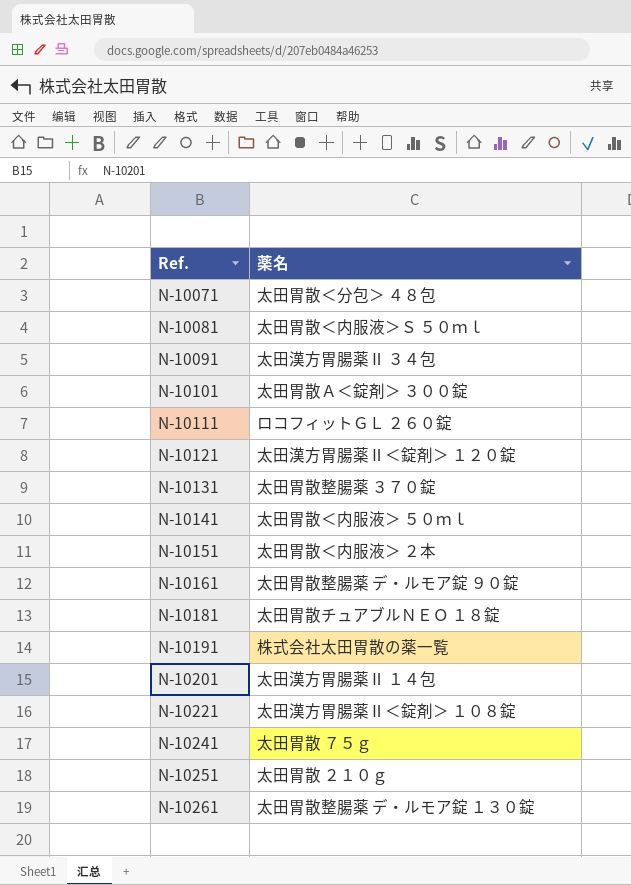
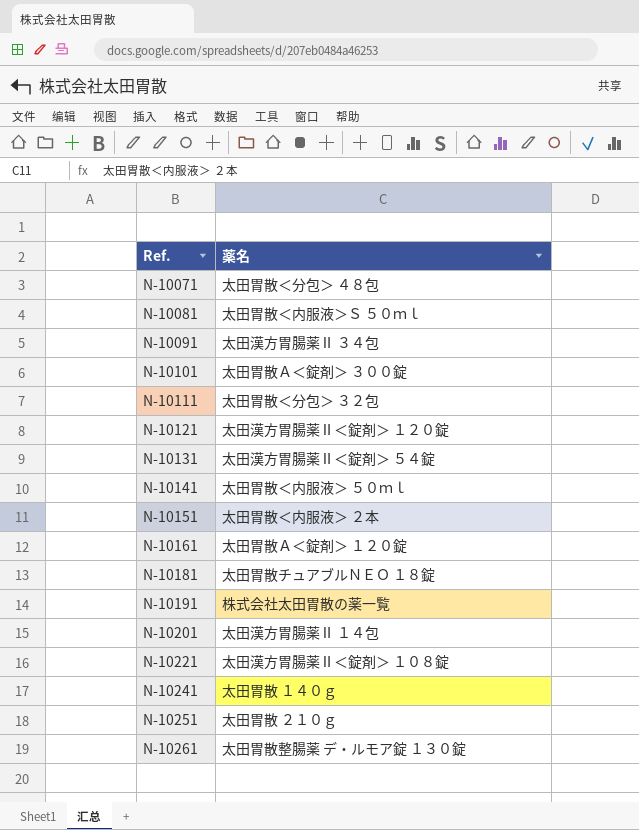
N-10111 | 薬名: ロコフィットＧＬ ２６０錠 -> 太田胃散＜分包＞ ３２包
N-10131 | 薬名: 太田胃散整腸薬 ３７０錠 -> 太田漢方胃腸薬Ⅱ＜錠剤＞ ５４錠
N-10161 | 薬名: 太田胃散整腸薬 デ・ルモア錠 ９０錠 -> 太田胃散Ａ＜錠剤＞ １２０錠
N-10241 | 薬名: 太田胃散 ７５ｇ -> 太田胃散 １４０ｇ

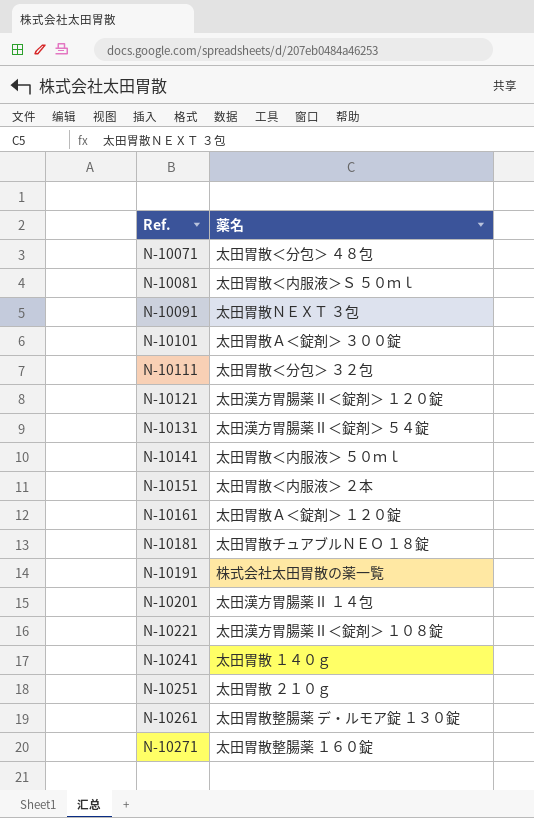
N-10091 | 薬名: 太田漢方胃腸薬Ⅱ ３４包 -> 太田胃散ＮＥＸＴ ３包
row N-10271: none -> 太田胃散整腸薬 １６０錠

